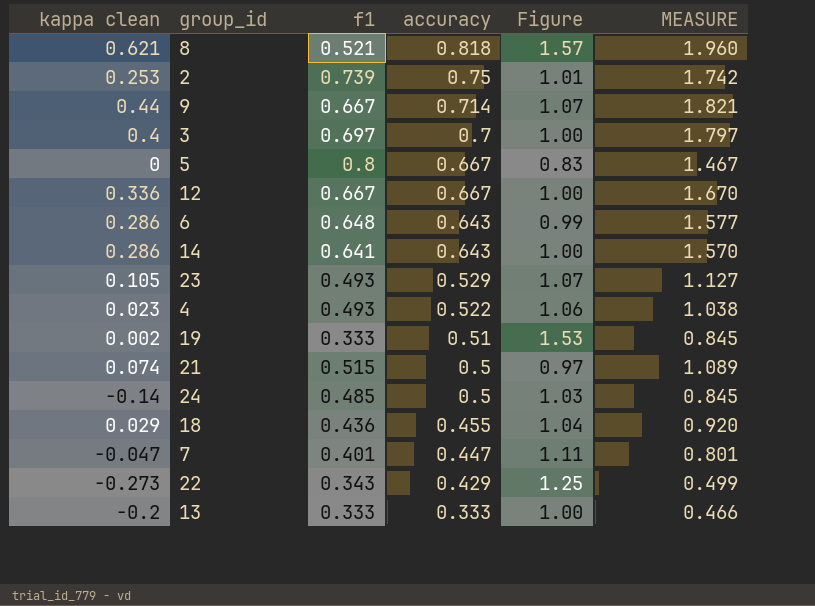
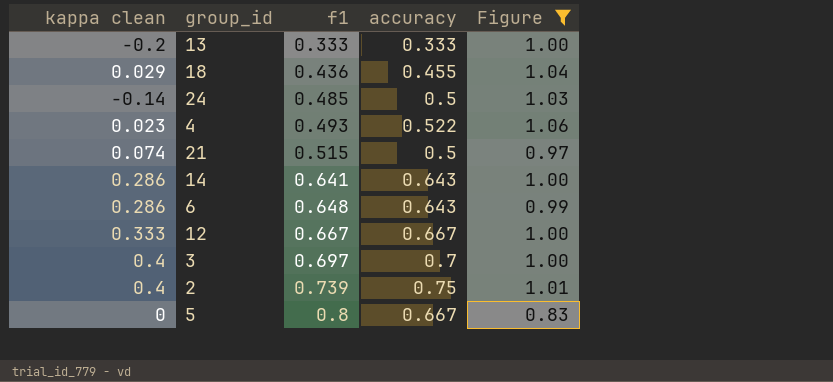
filter: none -> Figure <= 1.06
row order: accuracy descending -> f1 ascending
column MEASURE | formula: [kappa clean] + [f1] + [accuracy] -> none
12 | kappa clean: 0.336 -> 0.333
2 | kappa clean: 0.253 -> 0.4

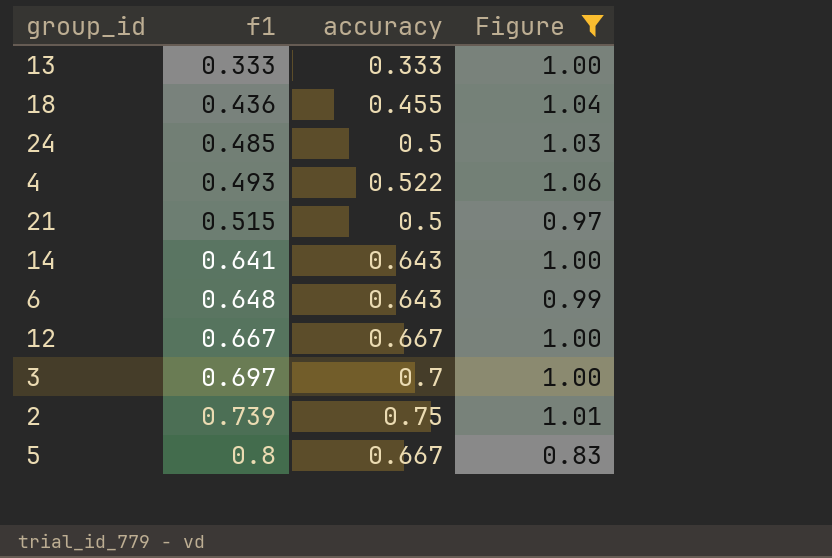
column kappa clean | position: 1 -> none

